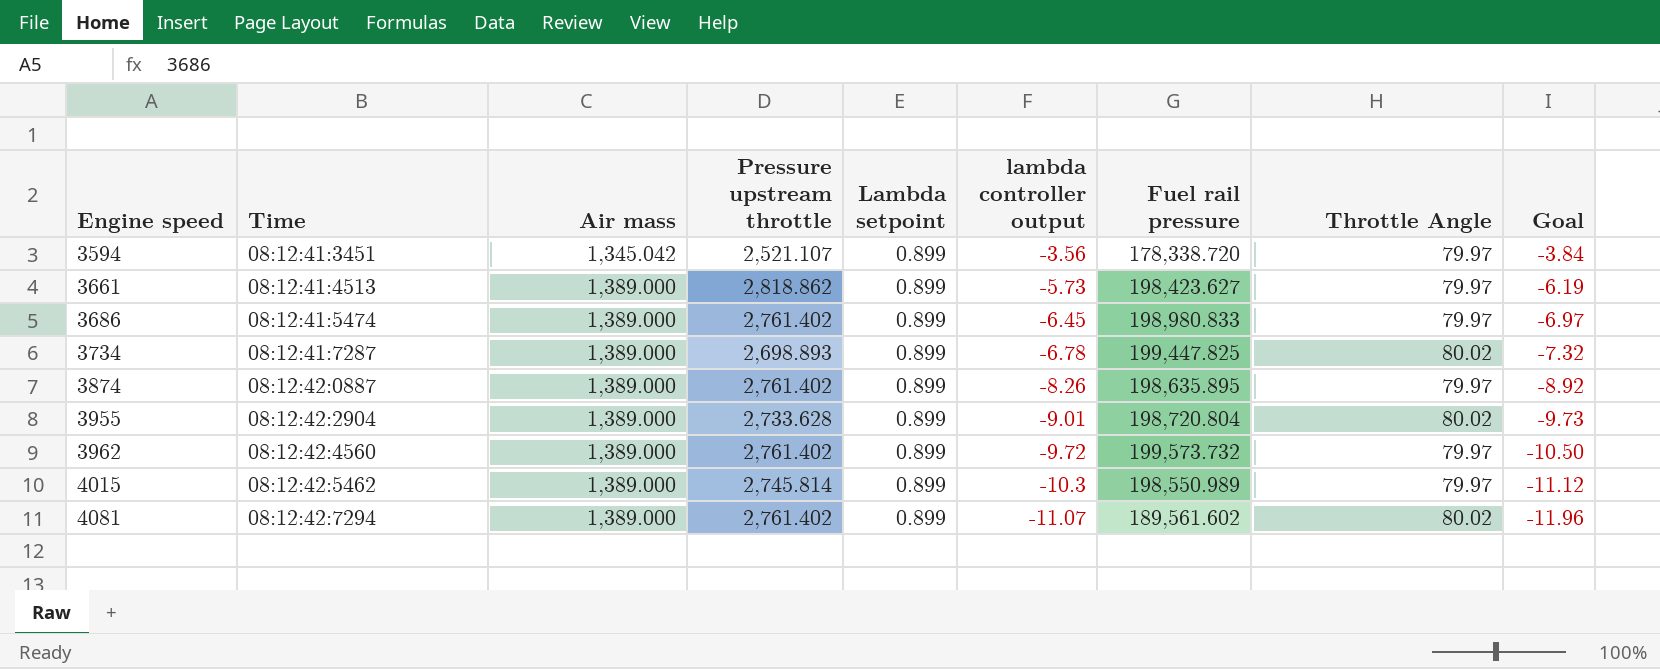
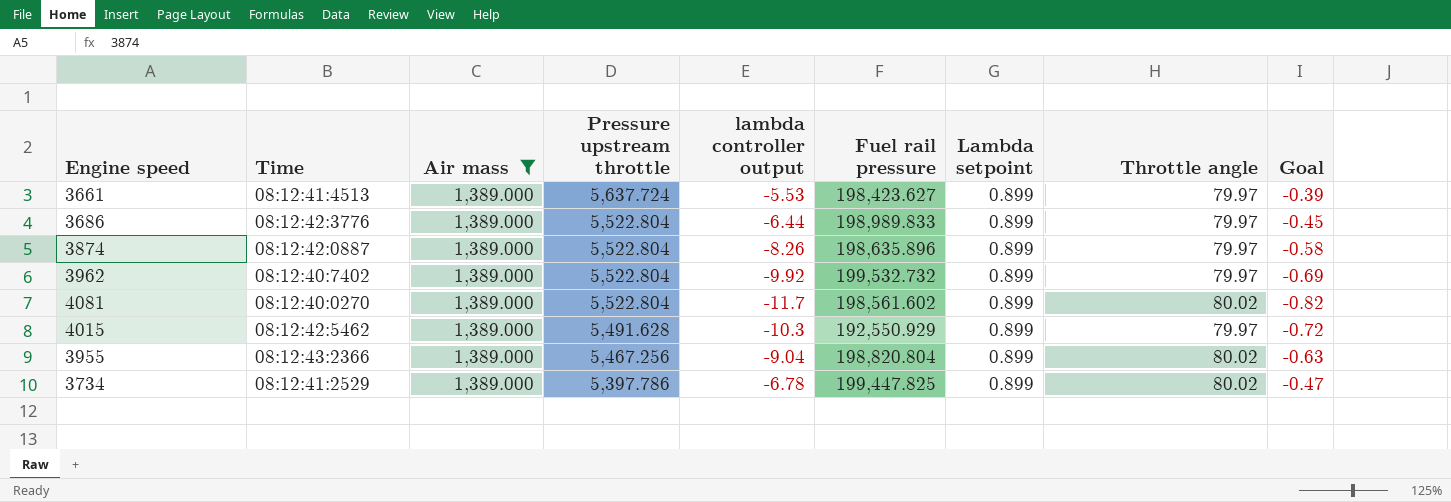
filter: none -> Air mass = 1,389.000
row order: Engine speed ascending -> Pressure upstream throttle descending
column Lambda setpoint | position: 5 -> 7
column name: Throttle Angle -> Throttle angle
column Goal | formula: [lambda controller output] * 1.08 -> [lambda controller output] * 0.07
3661 | Pressure upstream throttle: 2,818.862 -> 5,637.724
3661 | lambda controller output: -5.73 -> -5.53
3686 | Time: 08:12:41:5474 -> 08:12:42:3776
3686 | Pressure upstream throttle: 2,761.402 -> 5,522.804
3686 | lambda controller output: -6.45 -> -6.44
3686 | Fuel rail pressure: 198,980.833 -> 198,989.833
3874 | Pressure upstream throttle: 2,761.402 -> 5,522.804
3874 | Fuel rail pressure: 198,635.895 -> 198,635.896
3962 | Time: 08:12:42:4560 -> 08:12:40:7402
3962 | Pressure upstream throttle: 2,761.402 -> 5,522.804
3962 | lambda controller output: -9.72 -> -9.92
3962 | Fuel rail pressure: 199,573.732 -> 199,532.732
4081 | Time: 08:12:42:7294 -> 08:12:40:0270
4081 | Pressure upstream throttle: 2,761.402 -> 5,522.804
4081 | lambda controller output: -11.07 -> -11.7
4081 | Fuel rail pressure: 189,561.602 -> 198,561.602
4015 | Pressure upstream throttle: 2,745.814 -> 5,491.628
4015 | Fuel rail pressure: 198,550.989 -> 192,550.929
3955 | Time: 08:12:42:2904 -> 08:12:43:2366
3955 | Pressure upstream throttle: 2,733.628 -> 5,467.256
3955 | lambda controller output: -9.01 -> -9.04
3955 | Fuel rail pressure: 198,720.804 -> 198,820.804
3734 | Time: 08:12:41:7287 -> 08:12:41:2529
3734 | Pressure upstream throttle: 2,698.893 -> 5,397.786

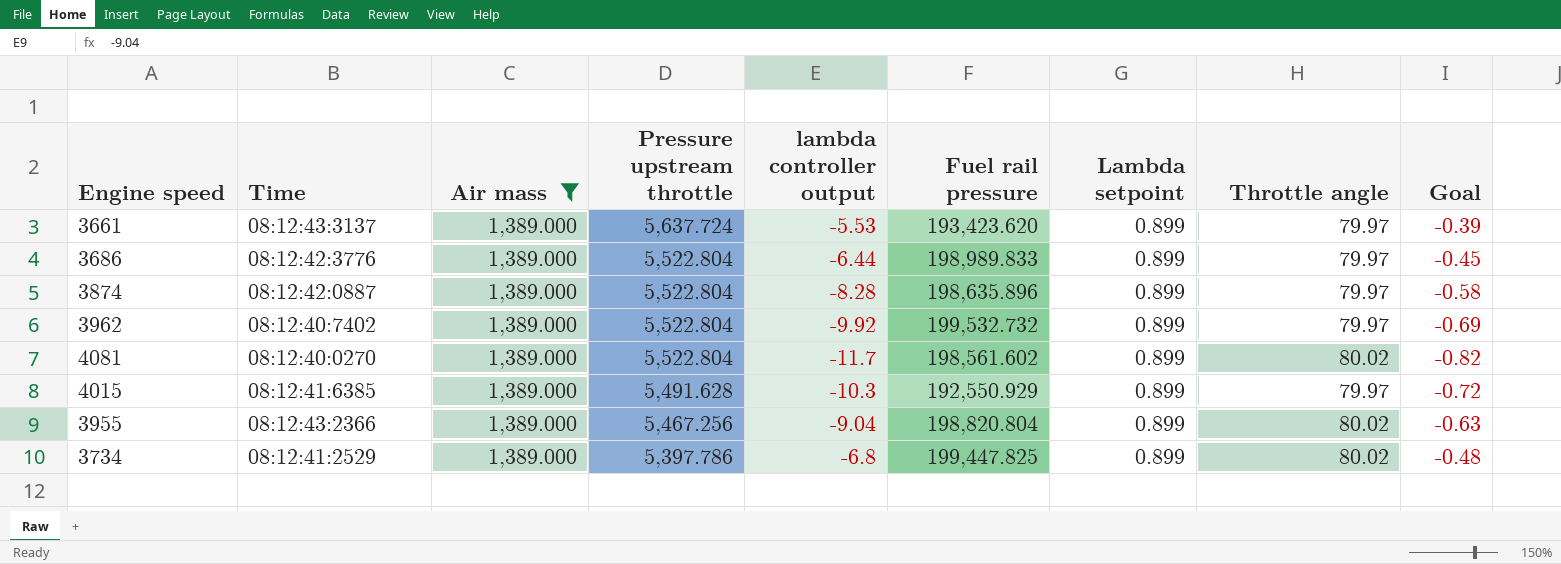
3661 | Time: 08:12:41:4513 -> 08:12:43:3137
3661 | Fuel rail pressure: 198,423.627 -> 193,423.620
3874 | lambda controller output: -8.26 -> -8.28
4015 | Time: 08:12:42:5462 -> 08:12:41:6385
3734 | lambda controller output: -6.78 -> -6.8
3734 | Goal: -0.47 -> -0.48

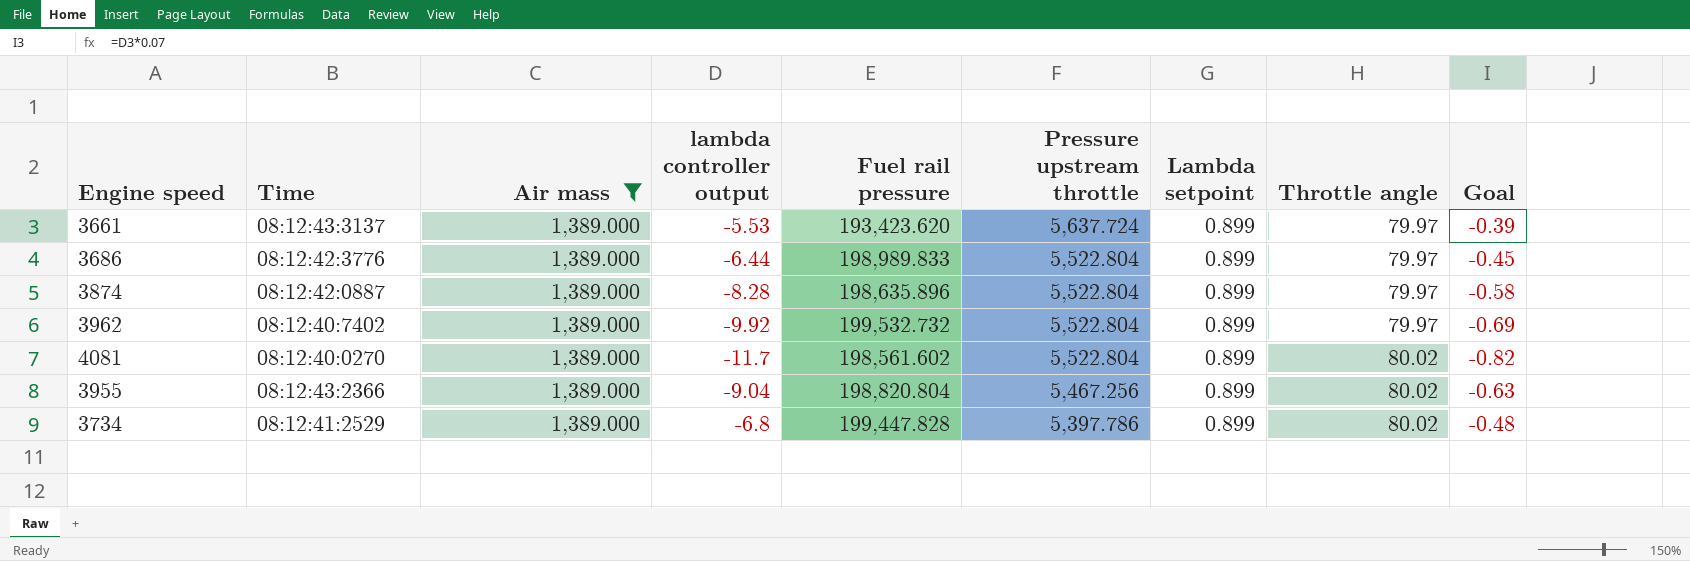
column Pressure upstream throttle | position: 4 -> 6
row 4015: 08:12:41:6385 | 1,389.000 | 5,491.628 | -10.3 | 192,550.929 | 0.899 | 79.97 | -0.72 -> none
3734 | Fuel rail pressure: 199,447.825 -> 199,447.828

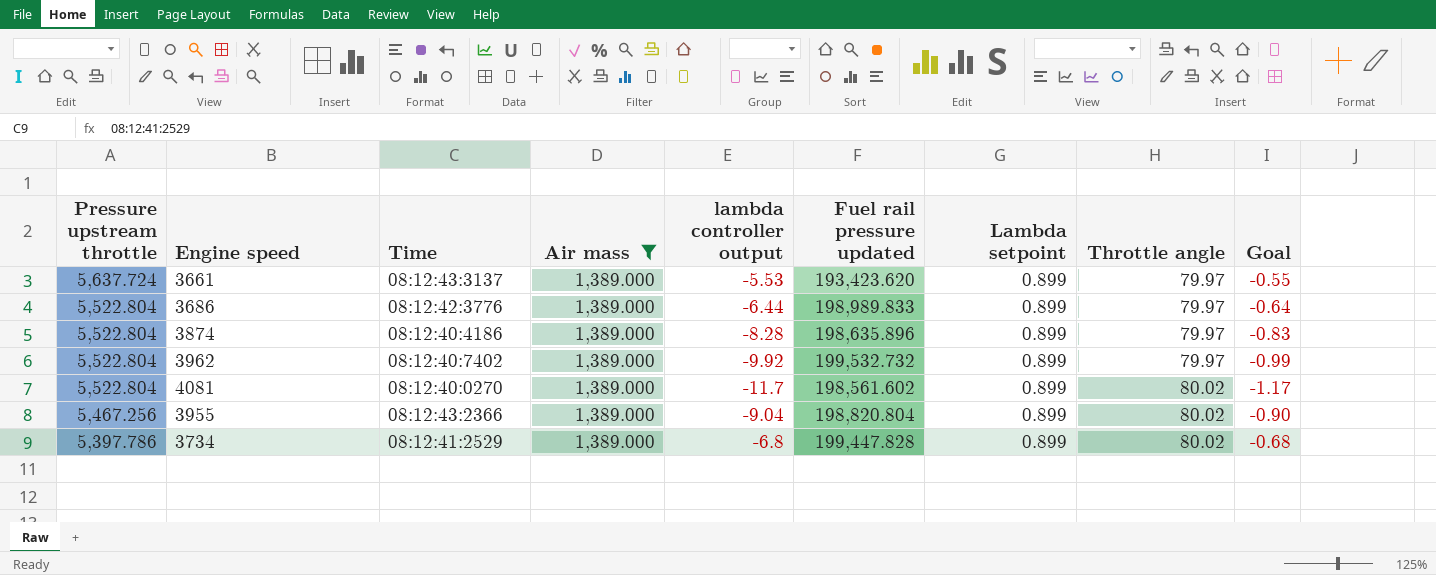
column Pressure upstream throttle | position: 6 -> 1
column name: Fuel rail pressure -> Fuel rail pressure updated
column Goal | formula: [lambda controller output] * 0.07 -> [lambda controller output] * 0.1
3874 | Time: 08:12:42:0887 -> 08:12:40:4186

